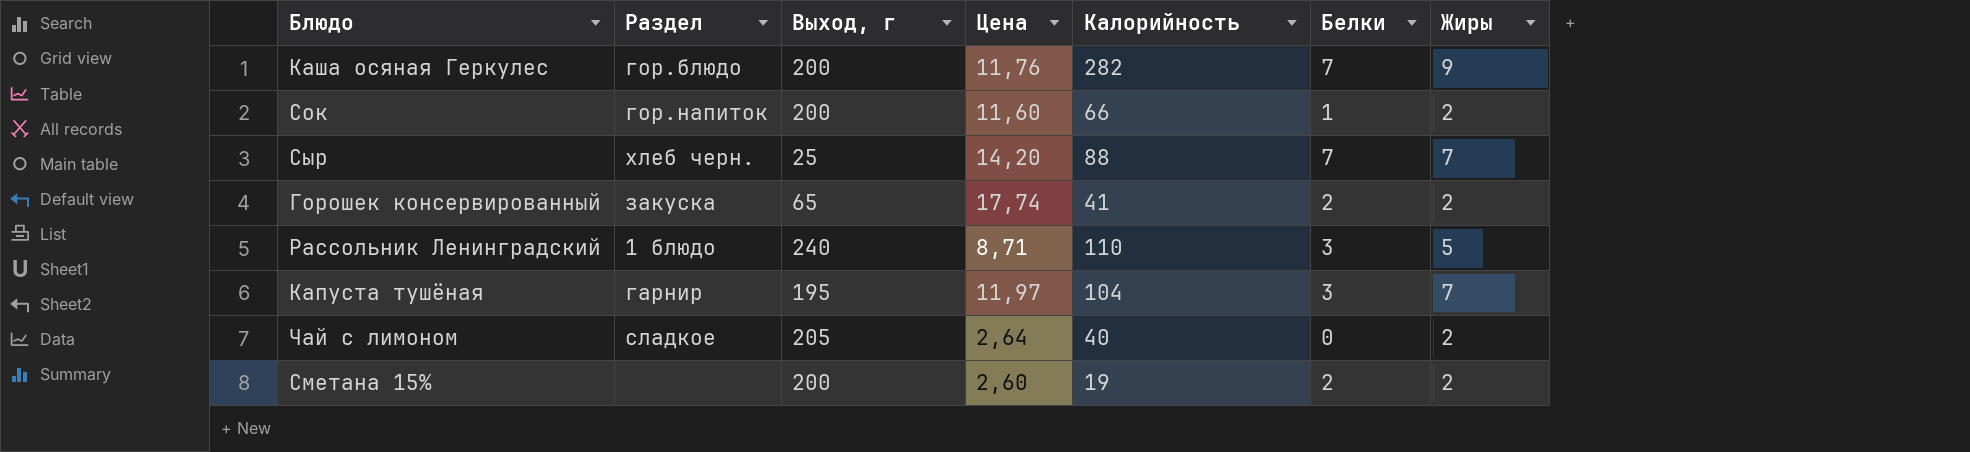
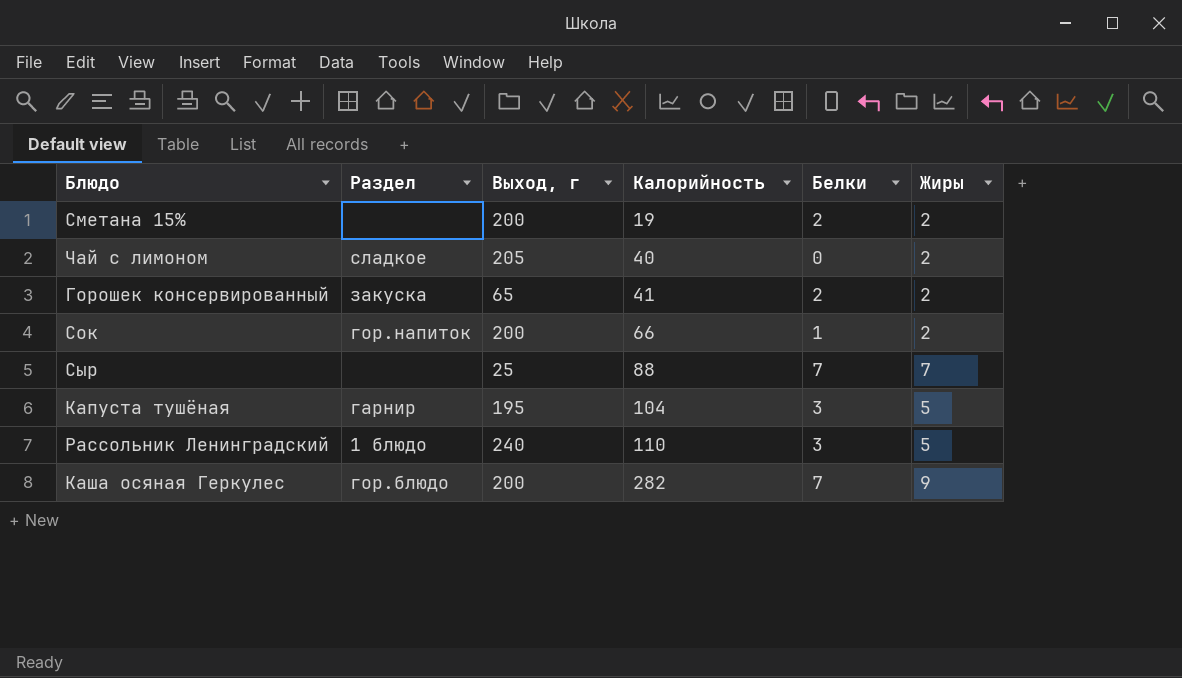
row order: none -> Калорийность ascending
column Цена | position: 4 -> none
Сыр | Раздел: хлеб черн. -> none
Капуста тушёная | Жиры: 7 -> 5

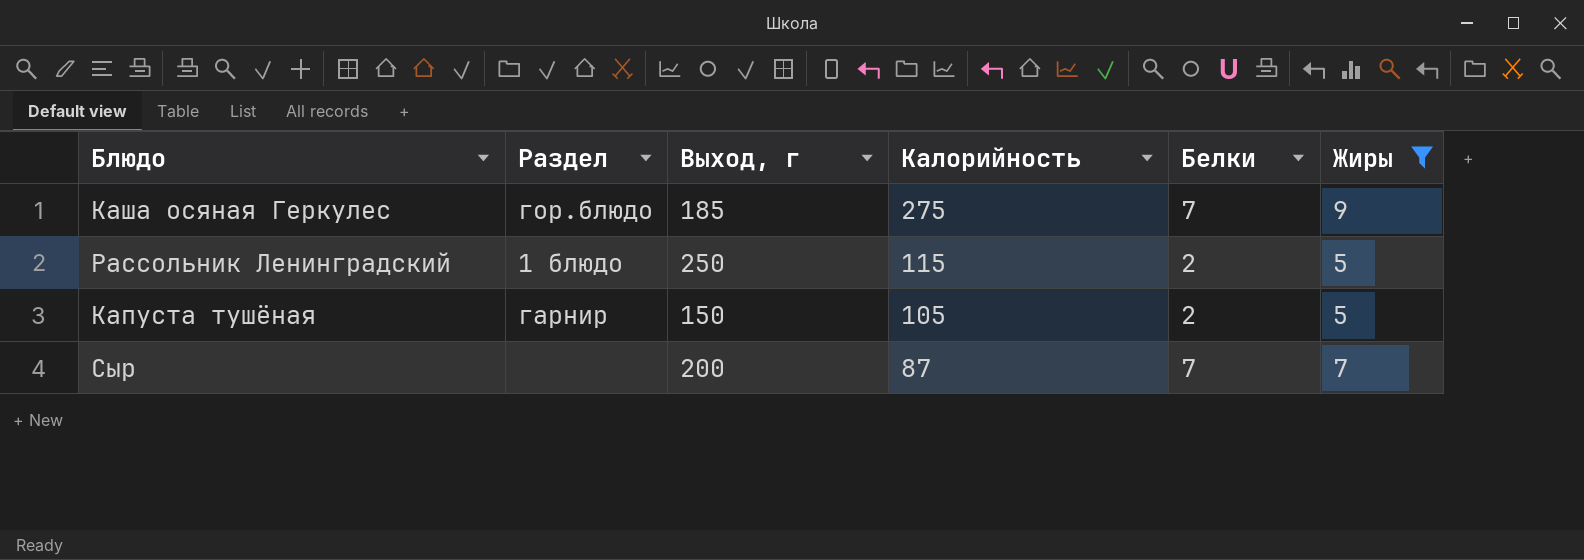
filter: none -> Жиры != 2
row order: Калорийность ascending -> Калорийность descending
Каша осяная Геркулес | Выход, г: 200 -> 185
Каша осяная Геркулес | Калорийность: 282 -> 275
Рассольник Ленинградский | Выход, г: 240 -> 250
Рассольник Ленинградский | Калорийность: 110 -> 115
Рассольник Ленинградский | Белки: 3 -> 2
Капуста тушёная | Выход, г: 195 -> 150
Капуста тушёная | Калорийность: 104 -> 105
Капуста тушёная | Белки: 3 -> 2
Сыр | Выход, г: 25 -> 200
Сыр | Калорийность: 88 -> 87

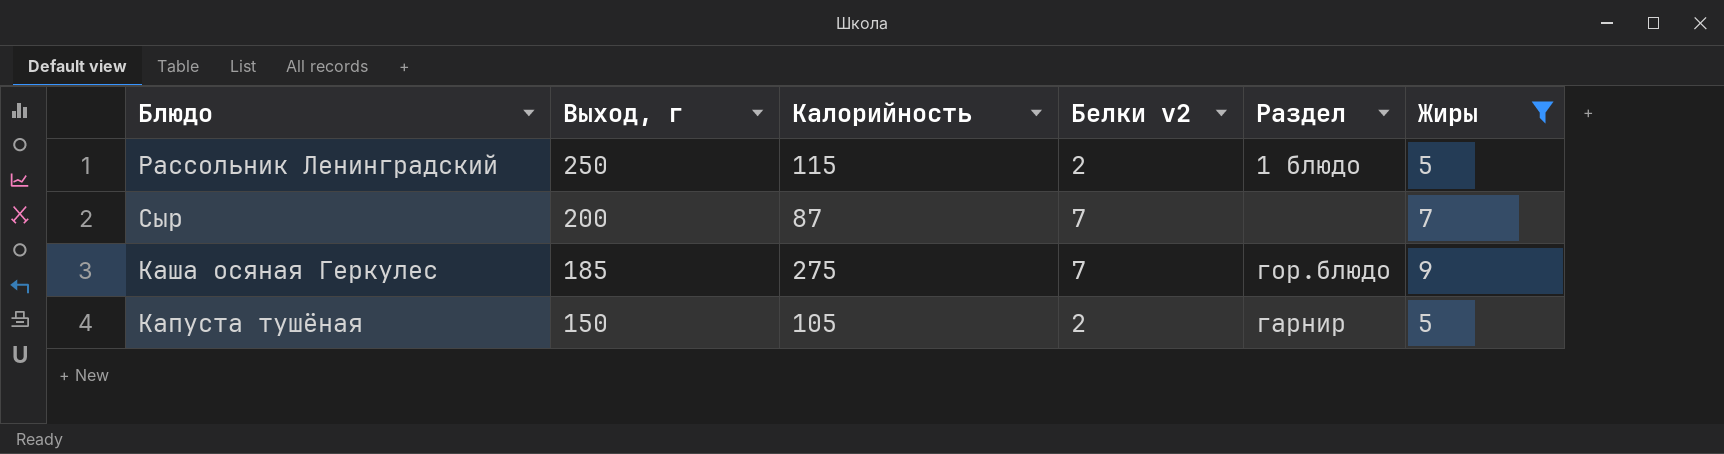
row order: Калорийность descending -> Выход, г descending
column name: Белки -> Белки v2
column Раздел | position: 2 -> 5

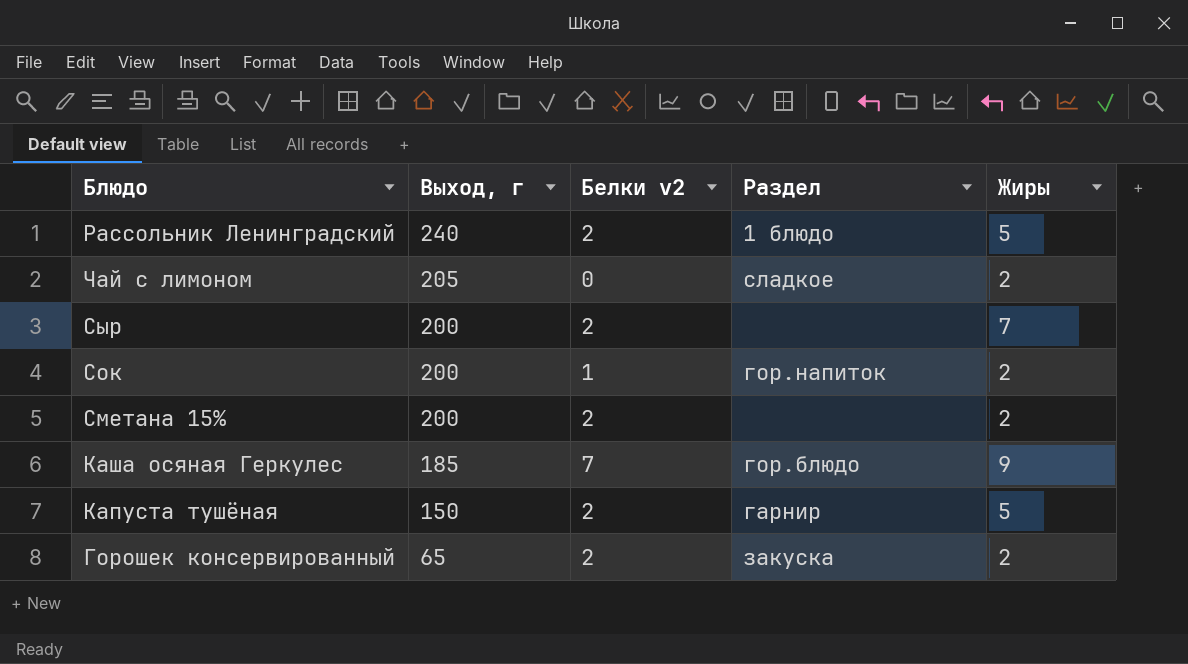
filter: Жиры != 2 -> none
column Калорийность | position: 3 -> none
Рассольник Ленинградский | Выход, г: 250 -> 240
Сыр | Белки v2: 7 -> 2

